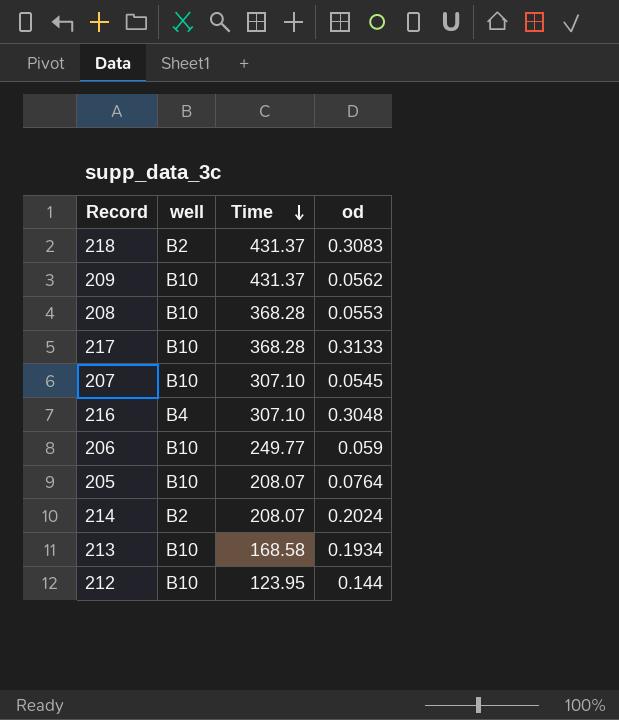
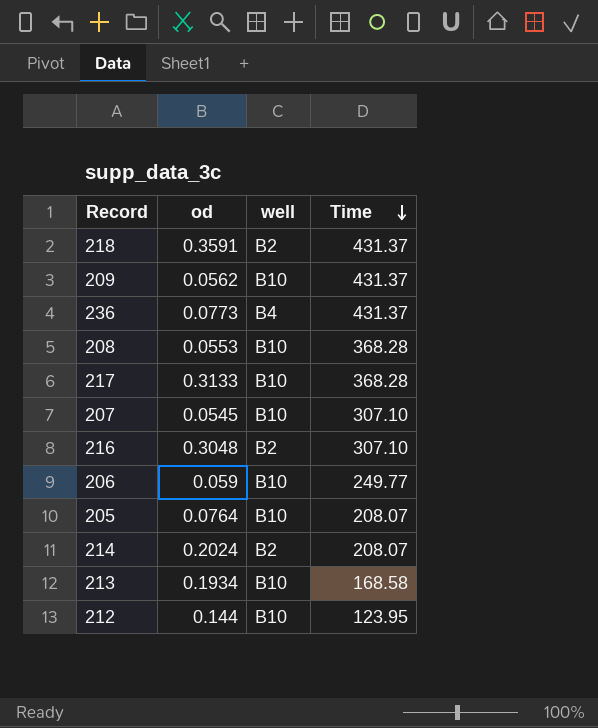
column od | position: 4 -> 2
218 | od: 0.3083 -> 0.3591
row 236: none -> 0.0773 | B4 | 431.37
216 | well: B4 -> B2

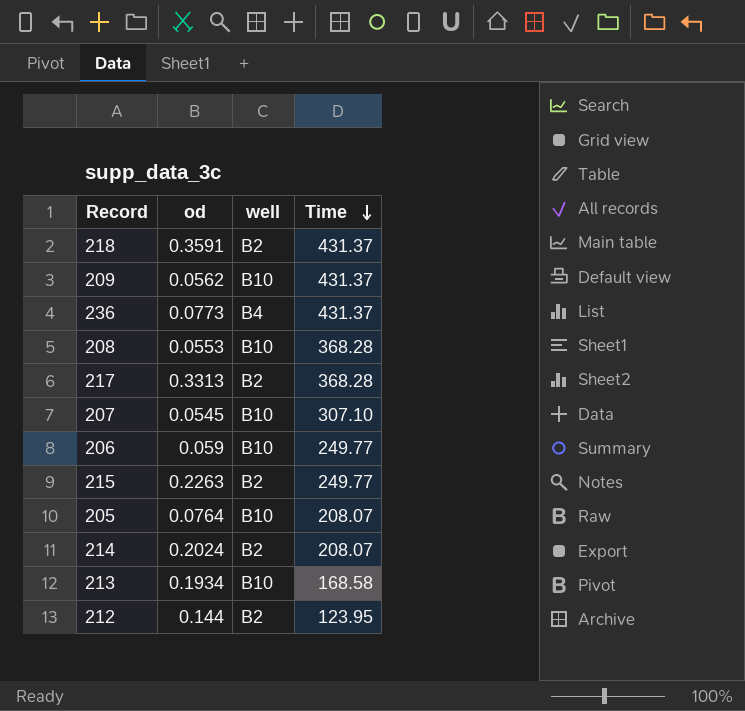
row 216: 0.3048 | B2 | 307.10 -> none
217 | od: 0.3133 -> 0.3313
217 | well: B10 -> B2
row 215: none -> 0.2263 | B2 | 249.77
212 | well: B10 -> B2

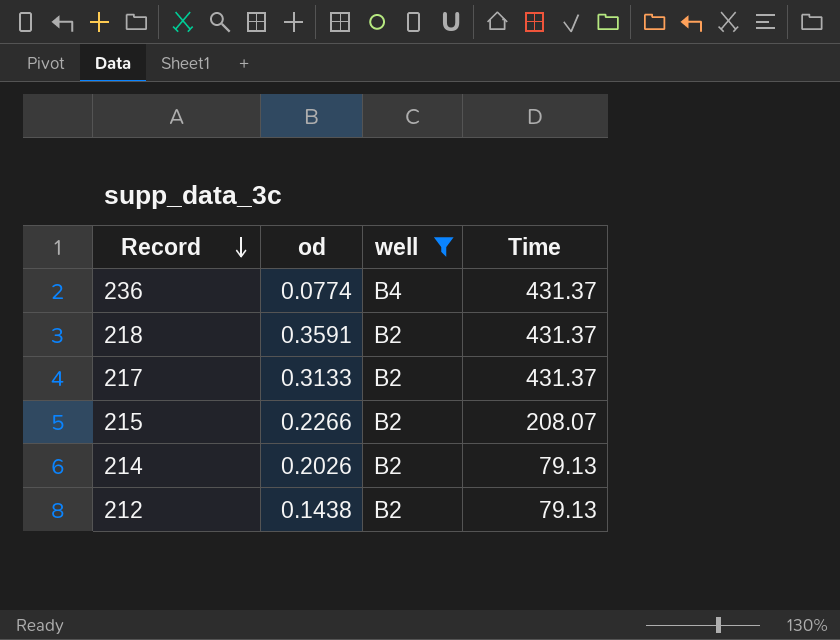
filter: none -> well != B10
row order: Time descending -> Record descending
236 | od: 0.0773 -> 0.0774
217 | od: 0.3313 -> 0.3133
217 | Time: 368.28 -> 431.37
215 | od: 0.2263 -> 0.2266
215 | Time: 249.77 -> 208.07
214 | od: 0.2024 -> 0.2026
214 | Time: 208.07 -> 79.13
212 | od: 0.144 -> 0.1438
212 | Time: 123.95 -> 79.13

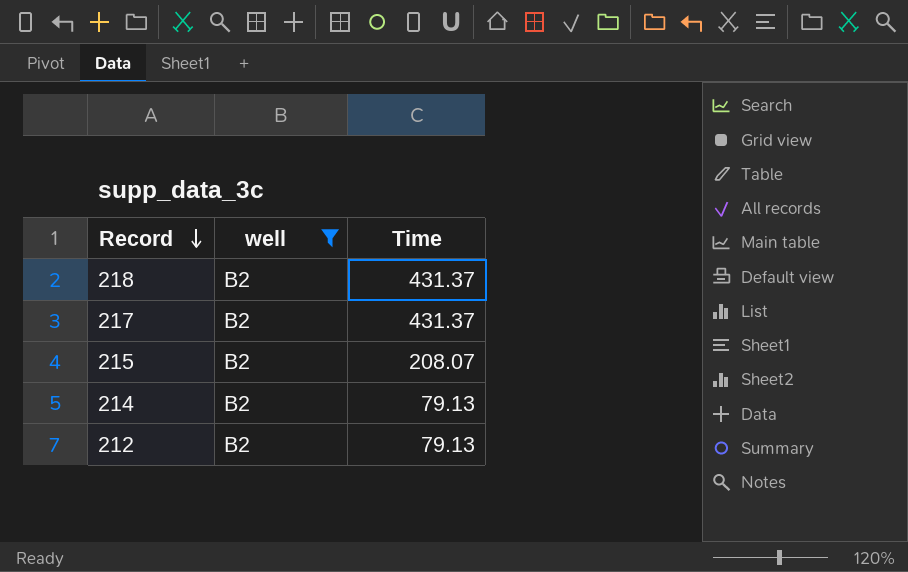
column od | position: 2 -> none
row 236: 0.0774 | B4 | 431.37 -> none

